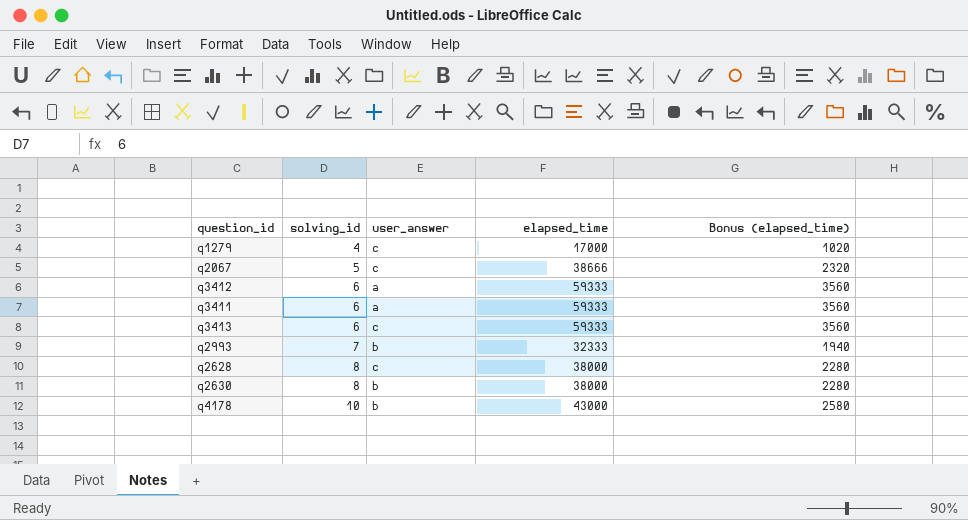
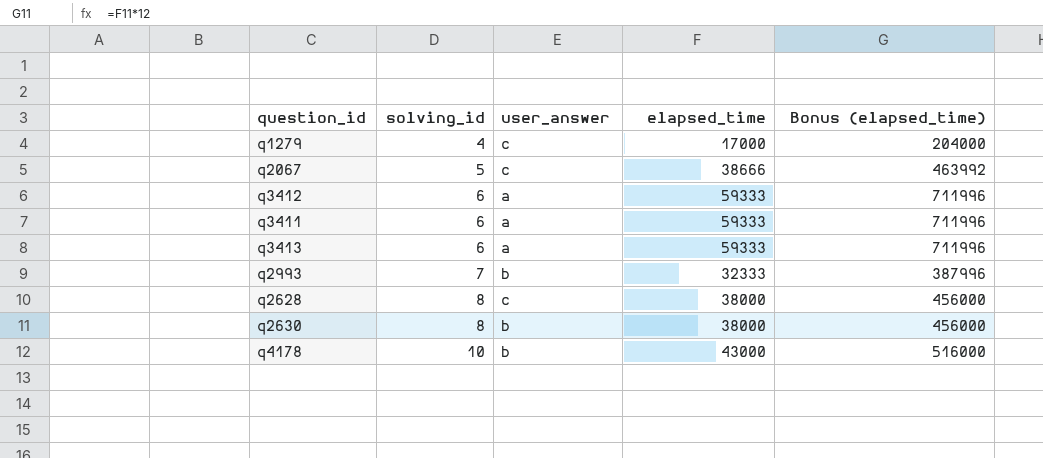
column Bonus (elapsed_time) | formula: [elapsed_time] * 0.06 -> [elapsed_time] * 12
q3413 | user_answer: c -> a

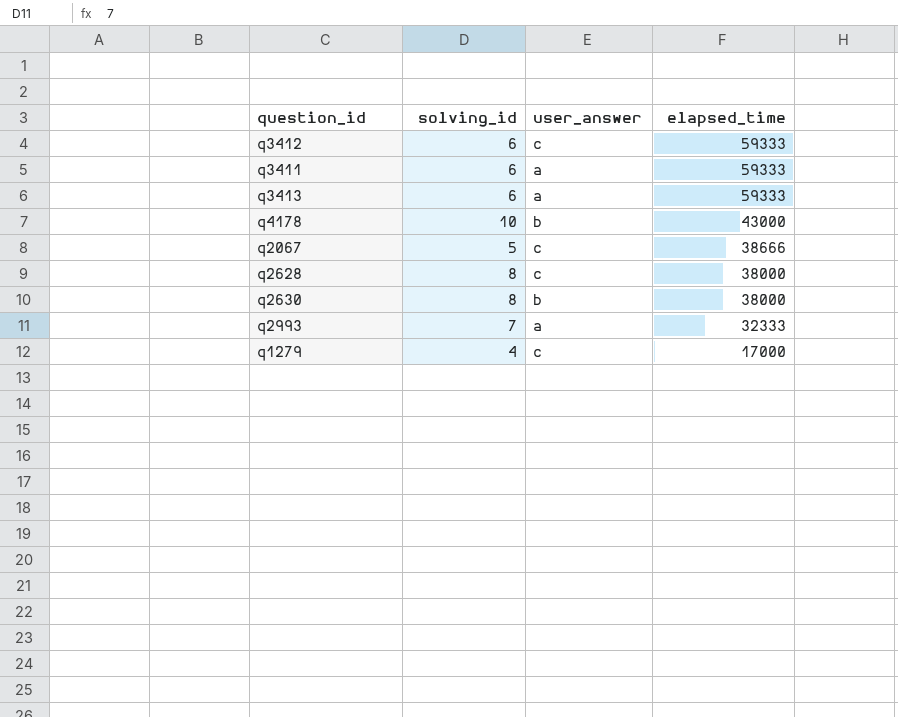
row order: solving_id ascending -> elapsed_time descending
column Bonus (elapsed_time) | formula: [elapsed_time] * 12 -> none
q3412 | user_answer: a -> c
q2993 | user_answer: b -> a

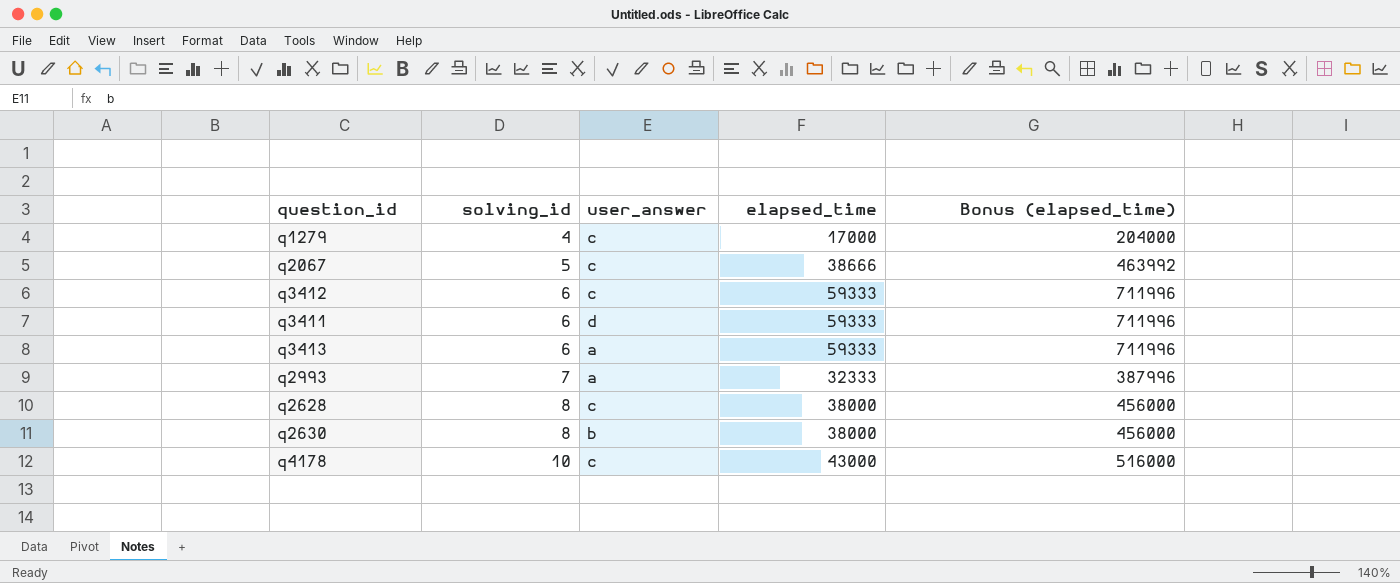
row order: elapsed_time descending -> solving_id ascending
column Bonus (elapsed_time) | formula: none -> [elapsed_time] * 12
q3411 | user_answer: a -> d
q4178 | user_answer: b -> c

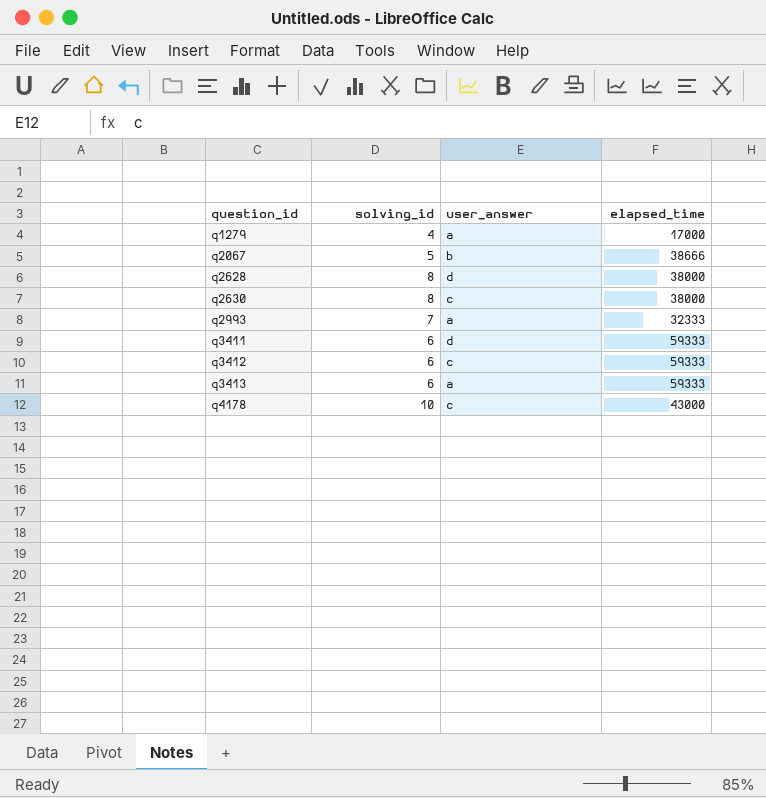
row order: solving_id ascending -> question_id ascending
column Bonus (elapsed_time) | formula: [elapsed_time] * 12 -> none
q1279 | user_answer: c -> a
q2067 | user_answer: c -> b
q2628 | user_answer: c -> d
q2630 | user_answer: b -> c

